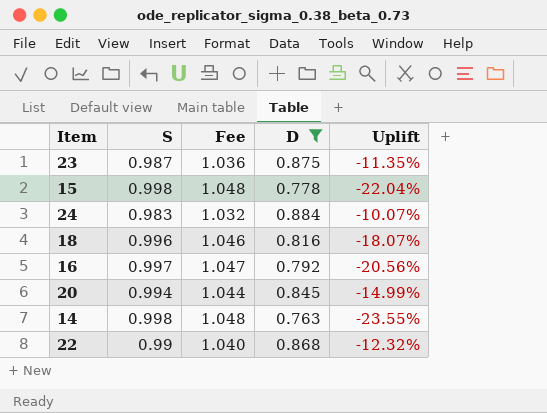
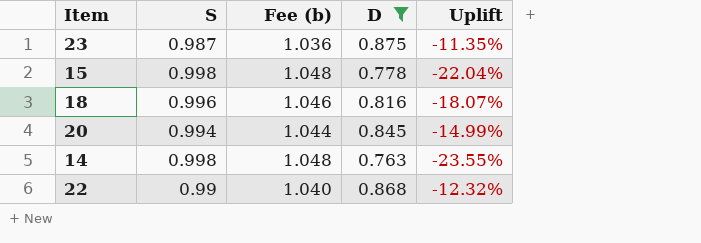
column name: Fee -> Fee (b)
row 24: 0.983 | 1.032 | 0.884 | -10.07% -> none
row 16: 0.997 | 1.047 | 0.792 | -20.56% -> none

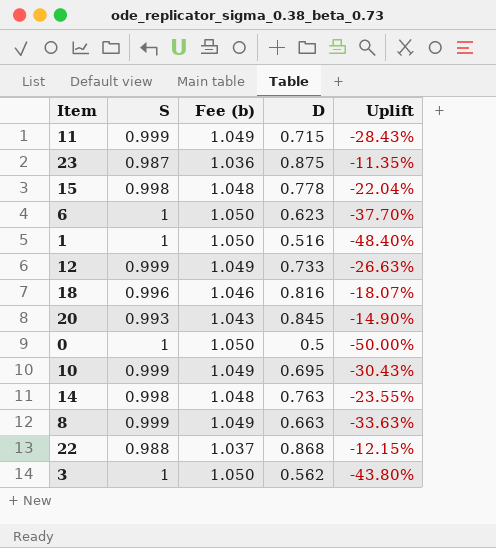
filter: D >= 0.763 -> none
20 | S: 0.994 -> 0.993
20 | Fee (b): 1.044 -> 1.043
20 | Uplift: -14.99% -> -14.90%
22 | S: 0.99 -> 0.988
22 | Fee (b): 1.040 -> 1.037
22 | Uplift: -12.32% -> -12.15%

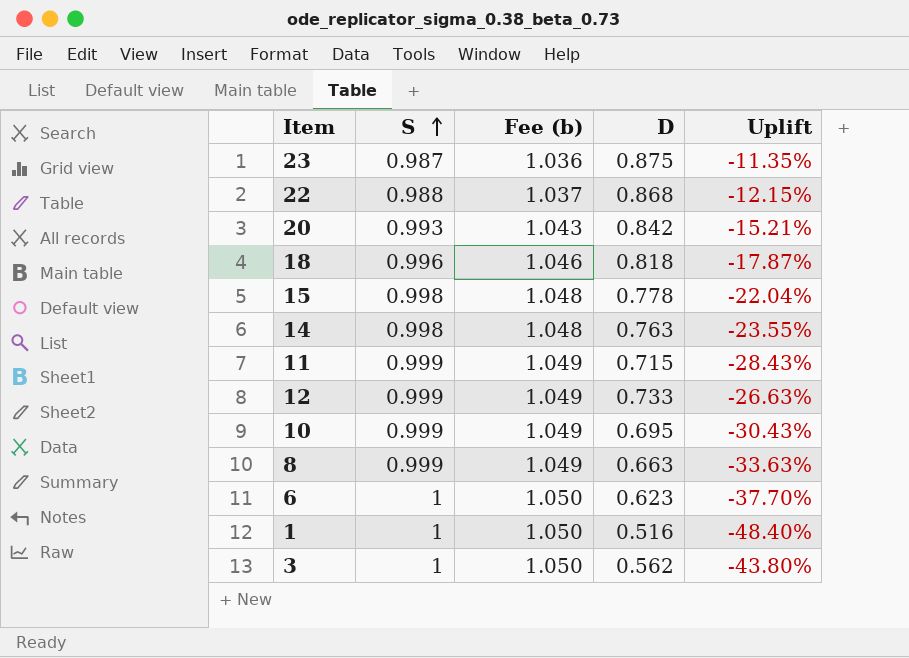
row order: none -> S ascending
row 0: 1 | 1.050 | 0.5 | -50.00% -> none
20 | D: 0.845 -> 0.842
20 | Uplift: -14.90% -> -15.21%
18 | D: 0.816 -> 0.818
18 | Uplift: -18.07% -> -17.87%

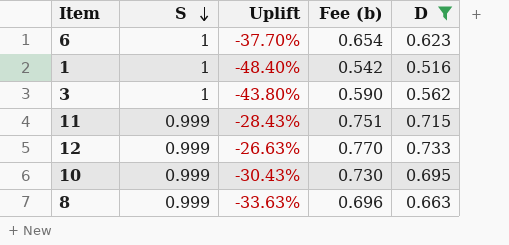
filter: none -> D <= 0.733
row order: S ascending -> S descending
column Uplift | position: 5 -> 3
column Fee (b) | formula: [S] * 1.05 -> [D] * 1.05

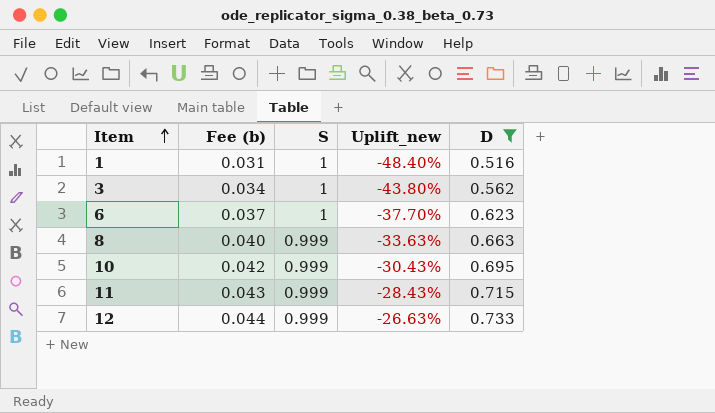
row order: S descending -> Item ascending
column Fee (b) | formula: [D] * 1.05 -> [D] * 0.06
column Fee (b) | position: 4 -> 2
column name: Uplift -> Uplift_new

